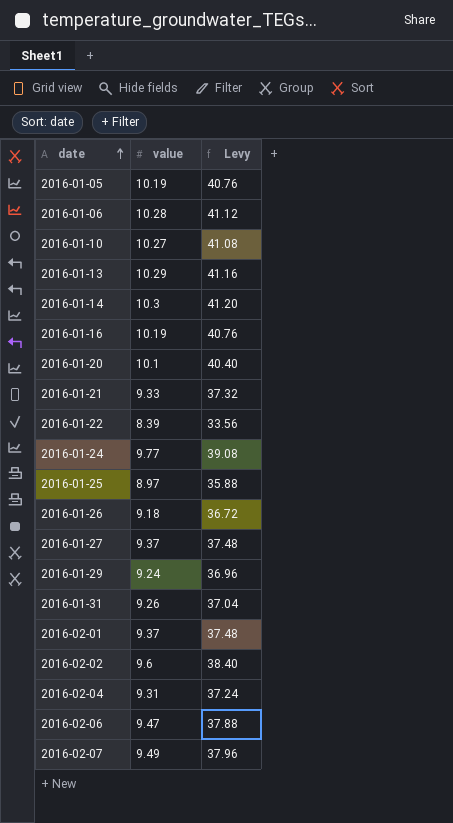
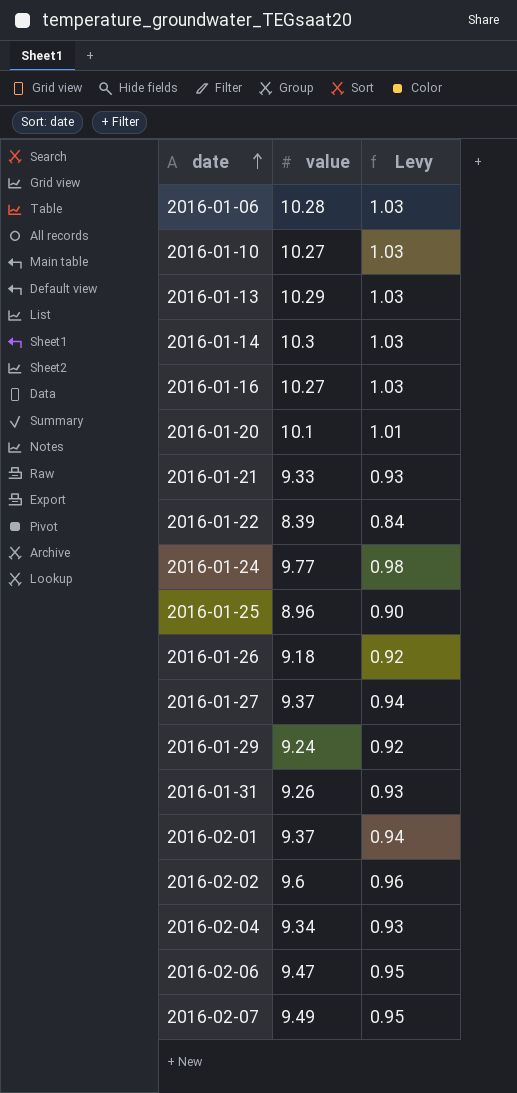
column Levy | formula: [value] * 4 -> [value] * 0.1
row 2016-01-05: 10.19 | 40.76 -> none
2016-01-16 | value: 10.19 -> 10.27
2016-01-25 | value: 8.97 -> 8.96
2016-02-04 | value: 9.31 -> 9.34

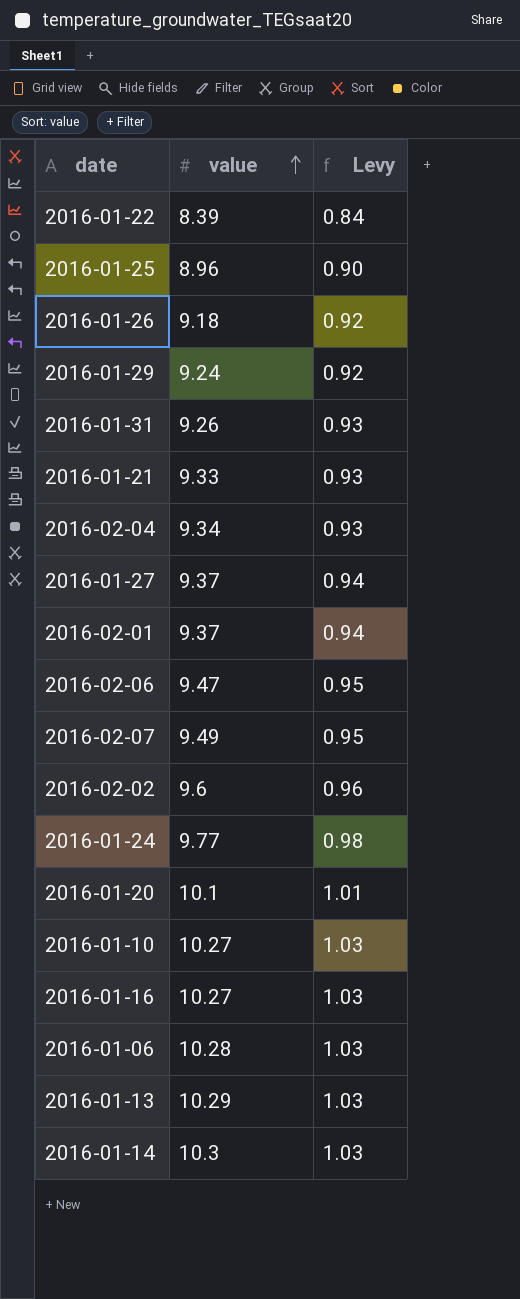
row order: date ascending -> value ascending

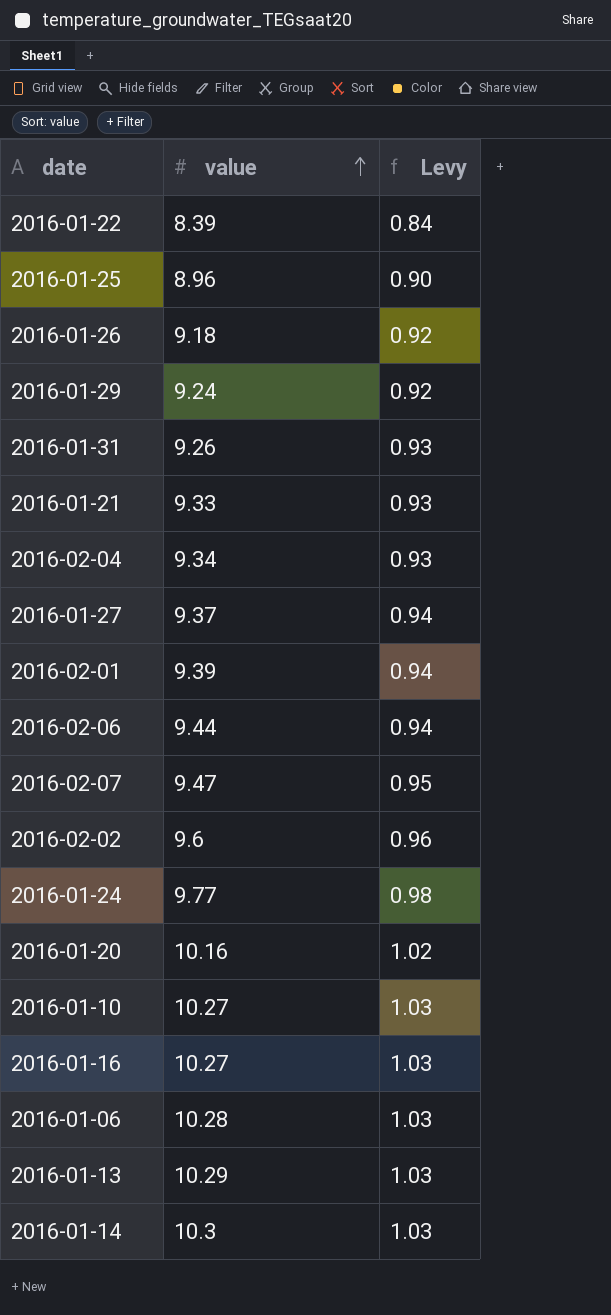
2016-02-01 | value: 9.37 -> 9.39
2016-02-06 | value: 9.47 -> 9.44
2016-02-06 | Levy: 0.95 -> 0.94
2016-02-07 | value: 9.49 -> 9.47
2016-01-20 | value: 10.1 -> 10.16
2016-01-20 | Levy: 1.01 -> 1.02

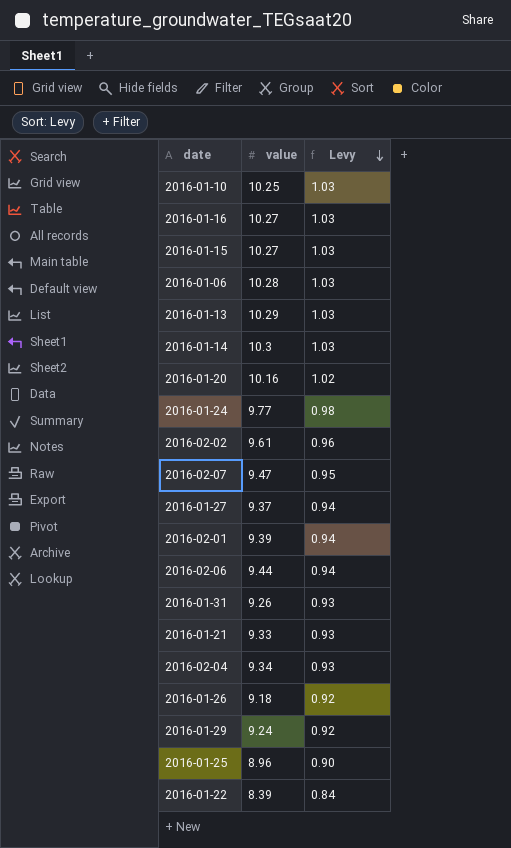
row order: value ascending -> Levy descending
2016-01-10 | value: 10.27 -> 10.25
row 2016-01-15: none -> 10.27 | 1.03
2016-02-02 | value: 9.6 -> 9.61

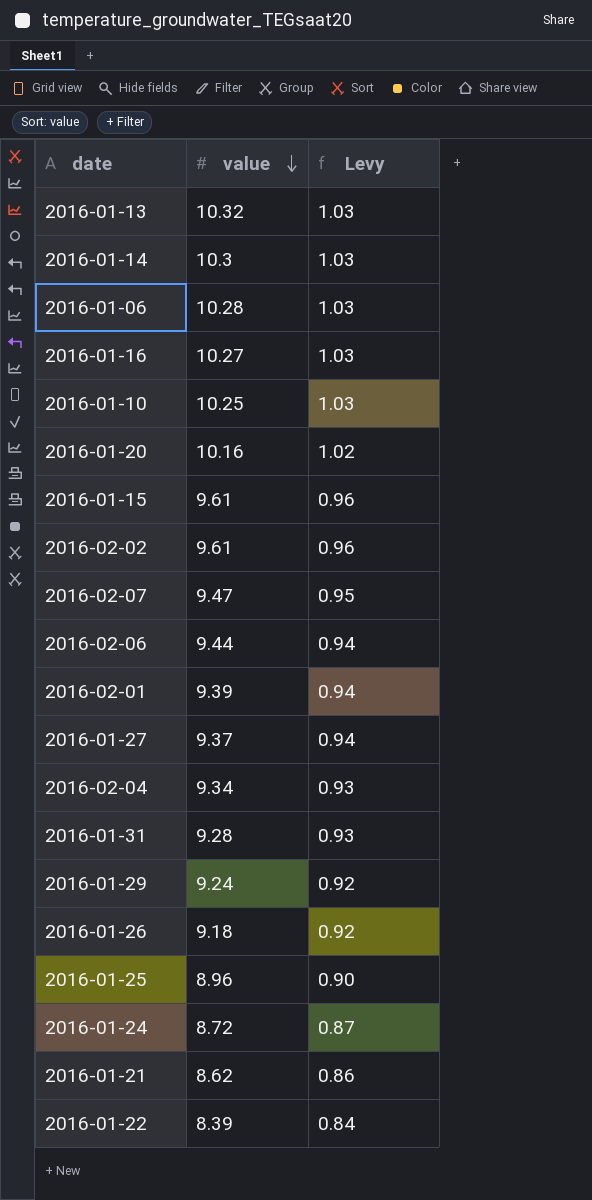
row order: Levy descending -> value descending
2016-01-13 | value: 10.29 -> 10.32
2016-01-15 | value: 10.27 -> 9.61
2016-01-15 | Levy: 1.03 -> 0.96
2016-01-31 | value: 9.26 -> 9.28
2016-01-24 | value: 9.77 -> 8.72
2016-01-24 | Levy: 0.98 -> 0.87
2016-01-21 | value: 9.33 -> 8.62
2016-01-21 | Levy: 0.93 -> 0.86

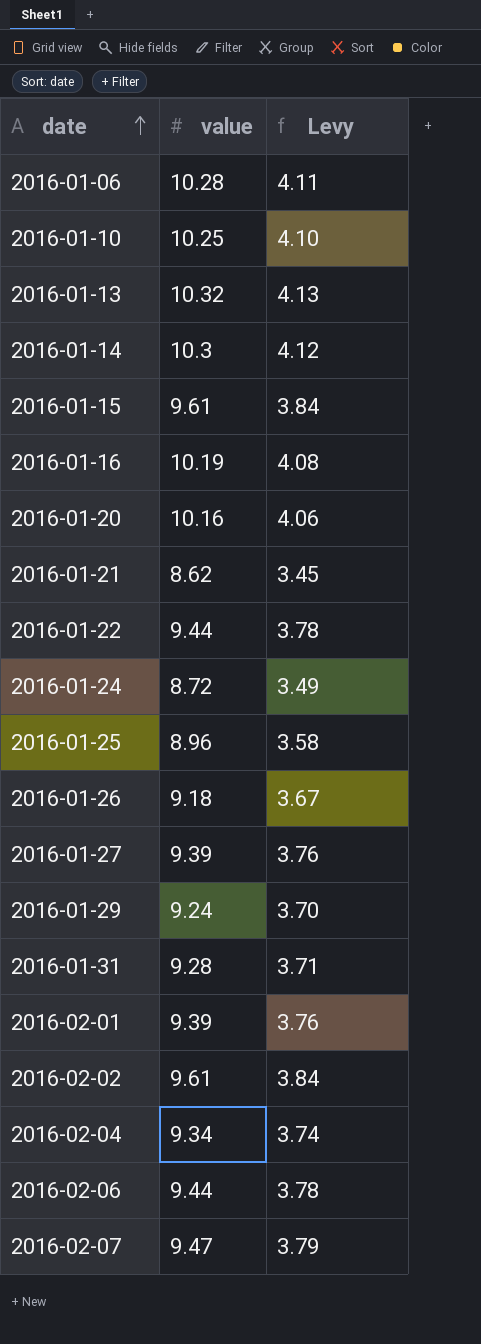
row order: value descending -> date ascending
column Levy | formula: [value] * 0.1 -> [value] * 0.4
2016-01-16 | value: 10.27 -> 10.19
2016-01-22 | value: 8.39 -> 9.44
2016-01-27 | value: 9.37 -> 9.39

